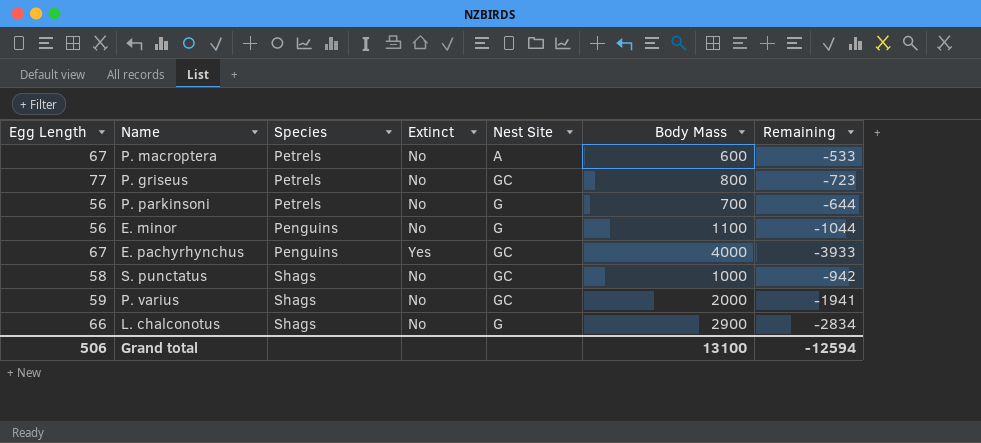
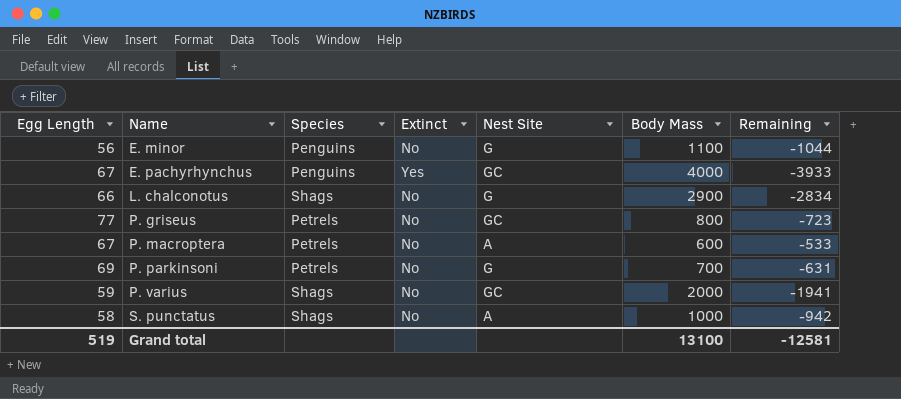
row order: none -> Name ascending
P. parkinsoni | Egg Length: 56 -> 69
P. parkinsoni | Remaining: -644 -> -631
S. punctatus | Nest Site: GC -> A
Grand total | Egg Length: 506 -> 519
Grand total | Remaining: -12594 -> -12581

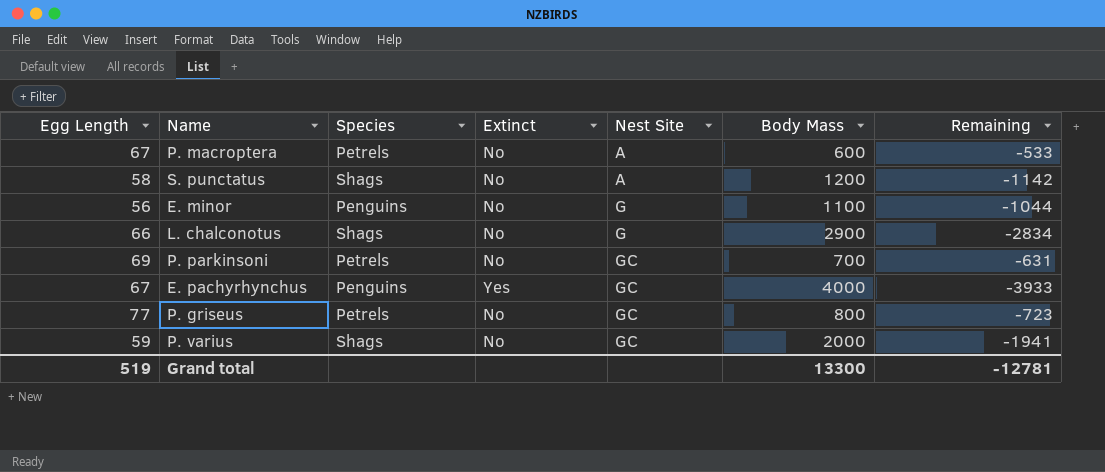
row order: Name ascending -> Nest Site ascending
S. punctatus | Body Mass: 1000 -> 1200
S. punctatus | Remaining: -942 -> -1142
P. parkinsoni | Nest Site: G -> GC
Grand total | Body Mass: 13100 -> 13300
Grand total | Remaining: -12581 -> -12781

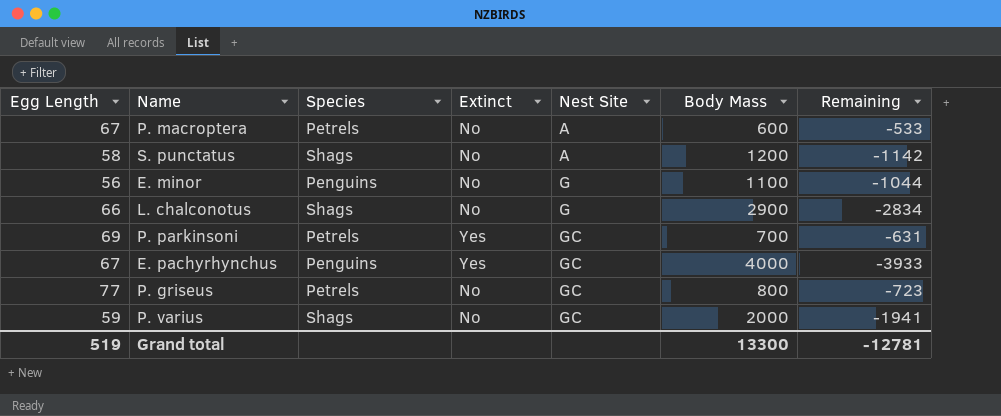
P. parkinsoni | Extinct: No -> Yes

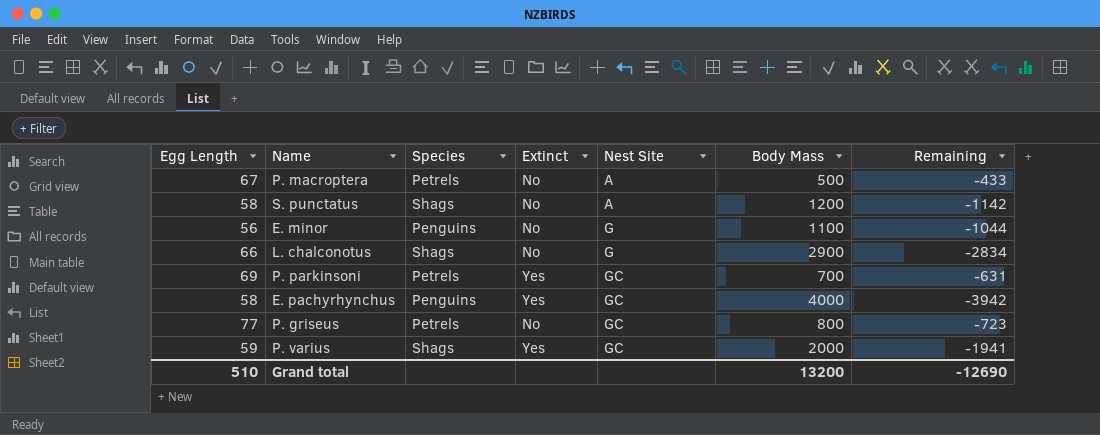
P. macroptera | Body Mass: 600 -> 500
P. macroptera | Remaining: -533 -> -433
E. pachyrhynchus | Egg Length: 67 -> 58
E. pachyrhynchus | Remaining: -3933 -> -3942
P. varius | Extinct: No -> Yes
Grand total | Egg Length: 519 -> 510
Grand total | Body Mass: 13300 -> 13200
Grand total | Remaining: -12781 -> -12690

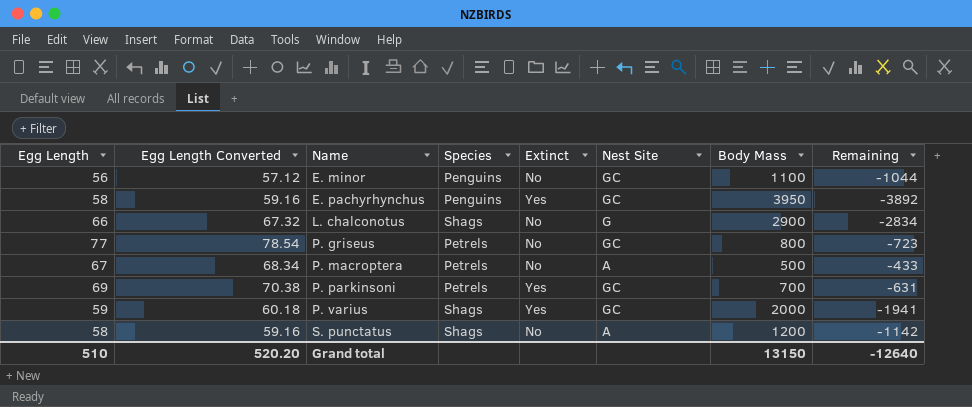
row order: Nest Site ascending -> Name ascending
column Egg Length Converted | formula: none -> [Egg Length] * 1.02
E. minor | Nest Site: G -> GC
E. pachyrhynchus | Body Mass: 4000 -> 3950
E. pachyrhynchus | Remaining: -3942 -> -3892
Grand total | Body Mass: 13200 -> 13150
Grand total | Remaining: -12690 -> -12640

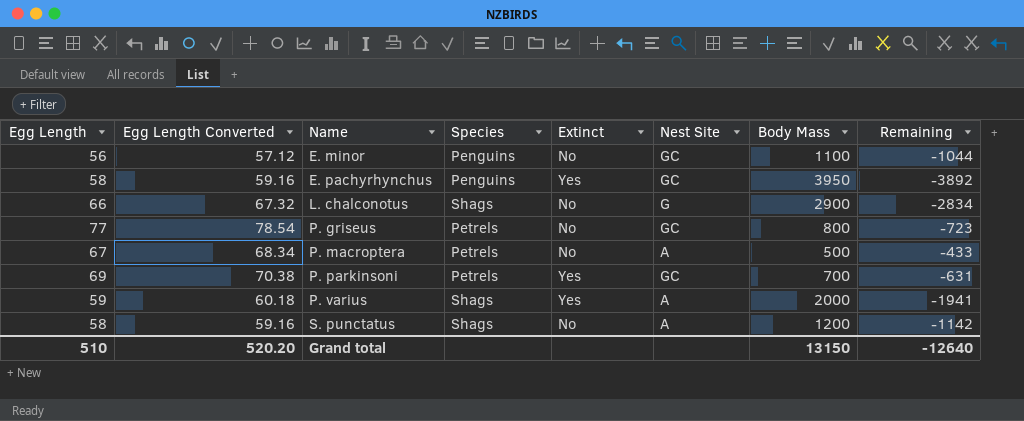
P. varius | Nest Site: GC -> A

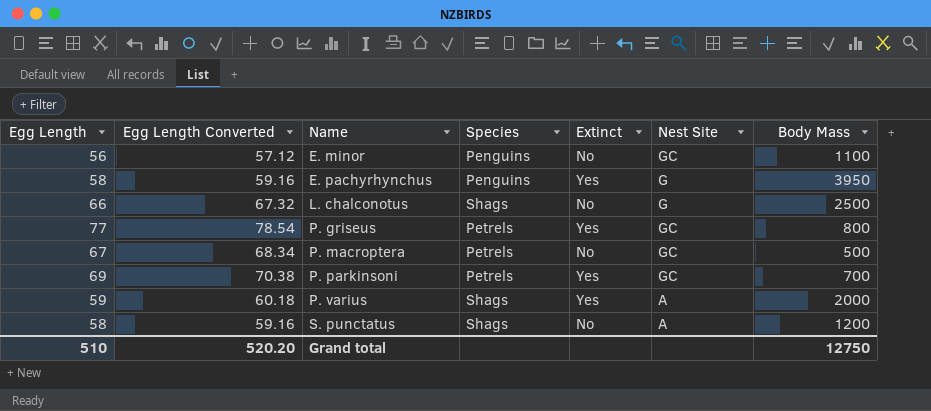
column Remaining | formula: [Egg Length] - [Body Mass] -> none
E. pachyrhynchus | Nest Site: GC -> G
L. chalconotus | Body Mass: 2900 -> 2500
P. griseus | Extinct: No -> Yes
P. macroptera | Nest Site: A -> GC
Grand total | Body Mass: 13150 -> 12750

